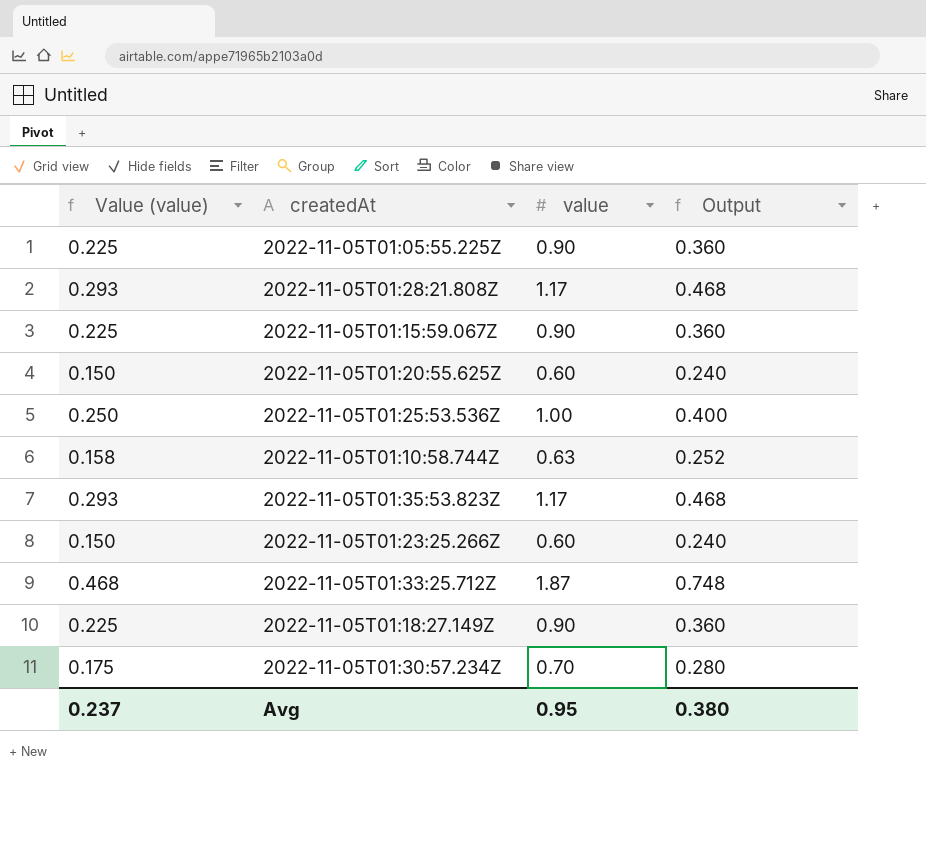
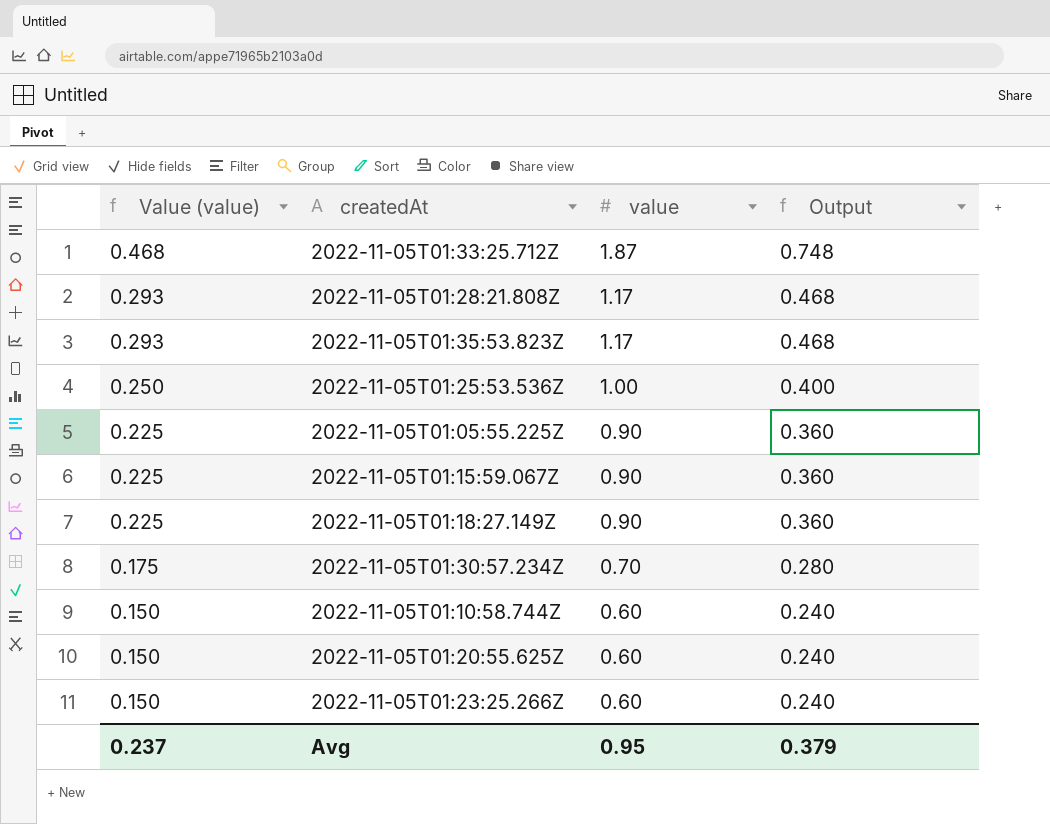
row order: none -> Value (value) descending
2022-11-05T01:10:58.744Z | Value (value): 0.158 -> 0.150
2022-11-05T01:10:58.744Z | value: 0.63 -> 0.60
2022-11-05T01:10:58.744Z | Output: 0.252 -> 0.240
Avg | Output: 0.380 -> 0.379

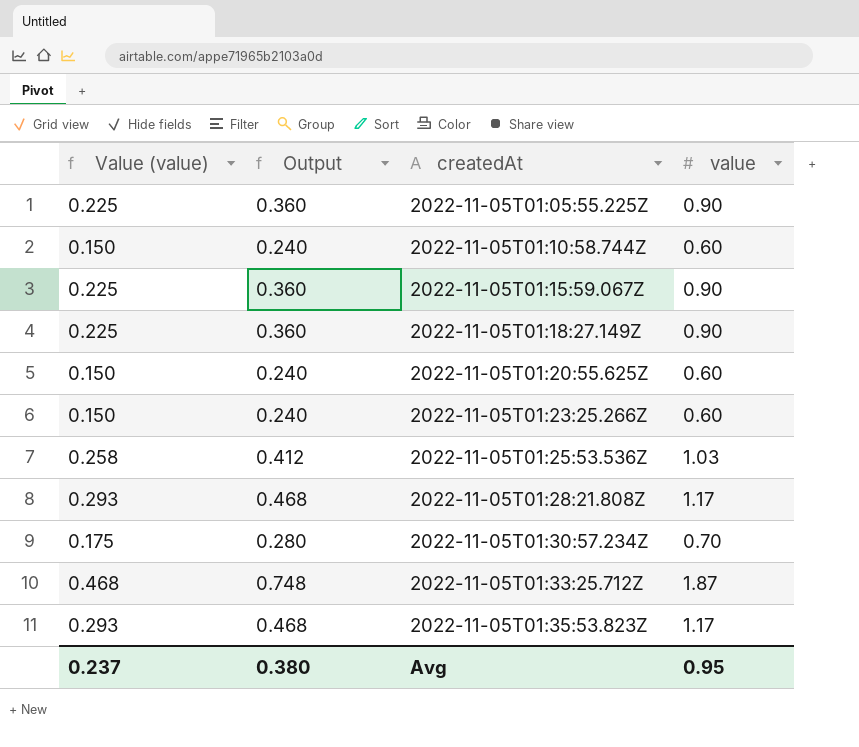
row order: Value (value) descending -> createdAt ascending
column Output | position: 4 -> 2
2022-11-05T01:25:53.536Z | Value (value): 0.250 -> 0.258
2022-11-05T01:25:53.536Z | Output: 0.400 -> 0.412
2022-11-05T01:25:53.536Z | value: 1.00 -> 1.03
Avg | Output: 0.379 -> 0.380

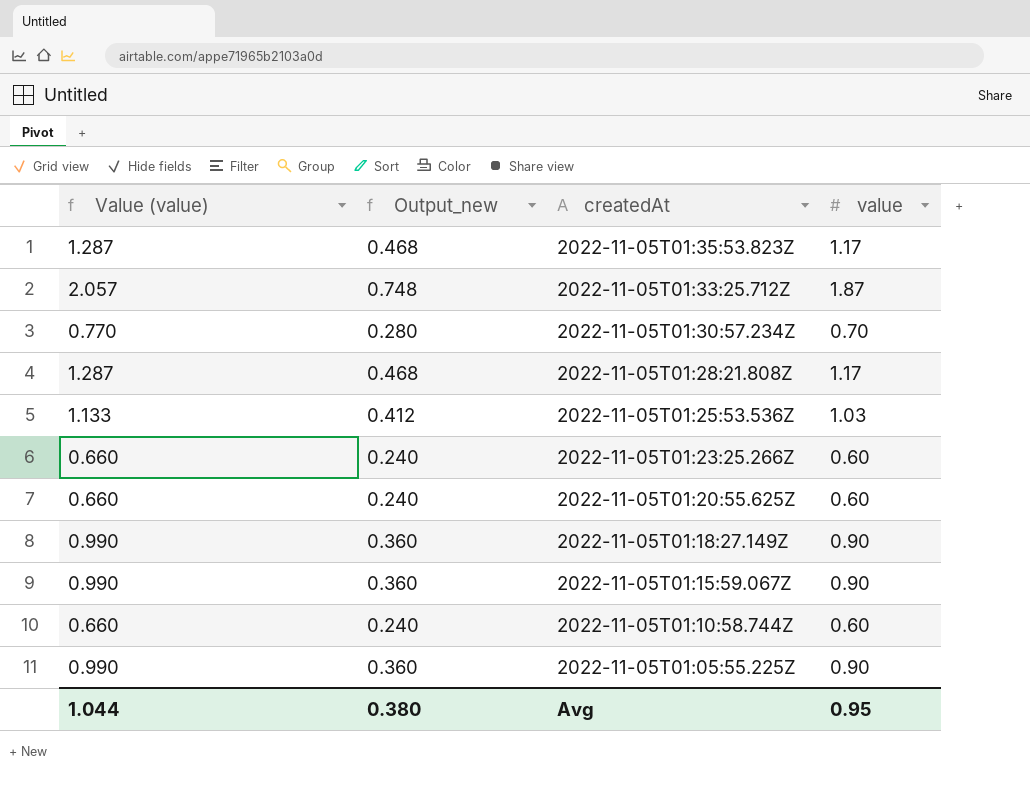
row order: createdAt ascending -> createdAt descending
column Value (value) | formula: [value] * 0.25 -> [value] * 1.1
column name: Output -> Output_new
Avg | Value (value): 0.237 -> 1.044

